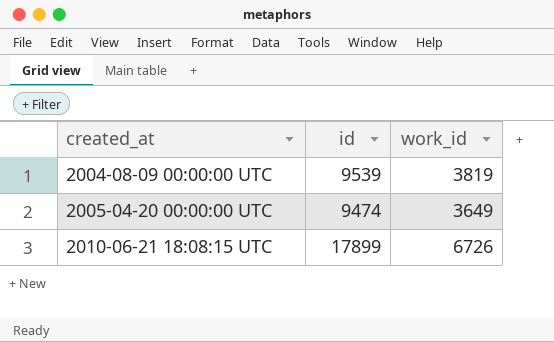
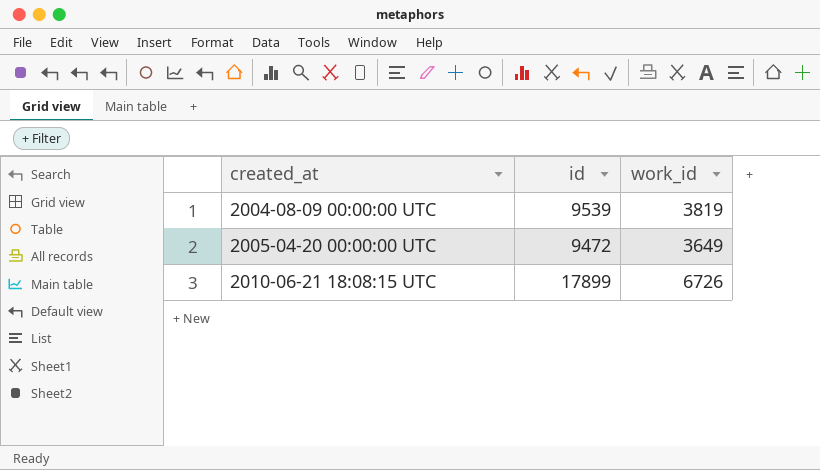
2005-04-20 00:00:00 UTC | id: 9474 -> 9472

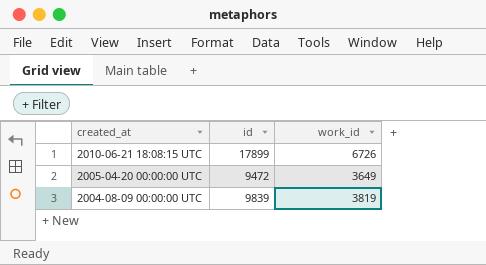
row order: created_at ascending -> created_at descending
2004-08-09 00:00:00 UTC | id: 9539 -> 9839

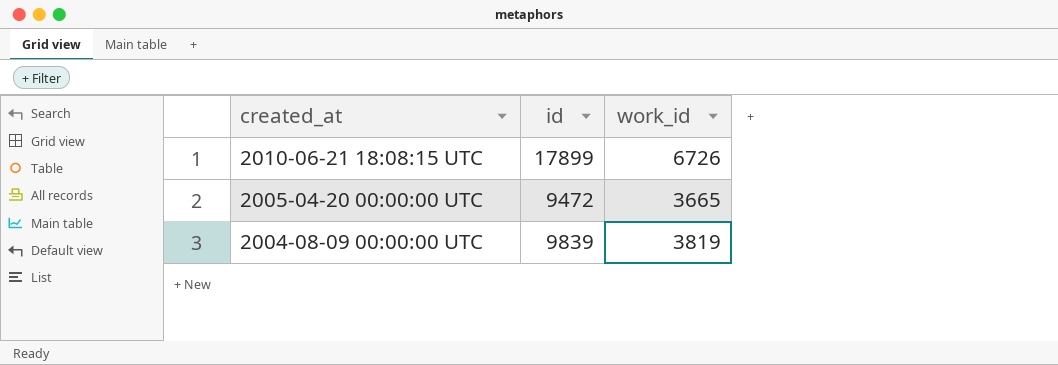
2005-04-20 00:00:00 UTC | work_id: 3649 -> 3665

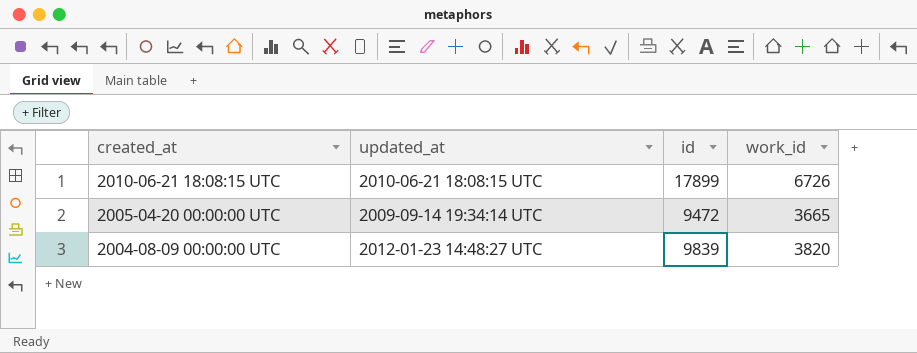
column updated_at | position: none -> 2
2004-08-09 00:00:00 UTC | work_id: 3819 -> 3820

